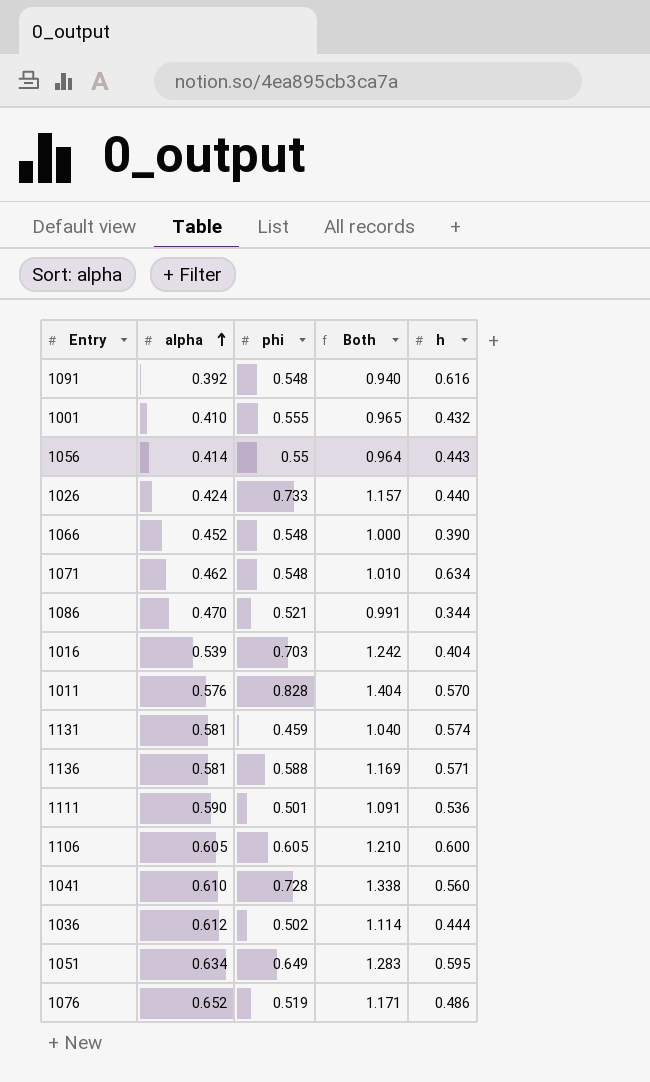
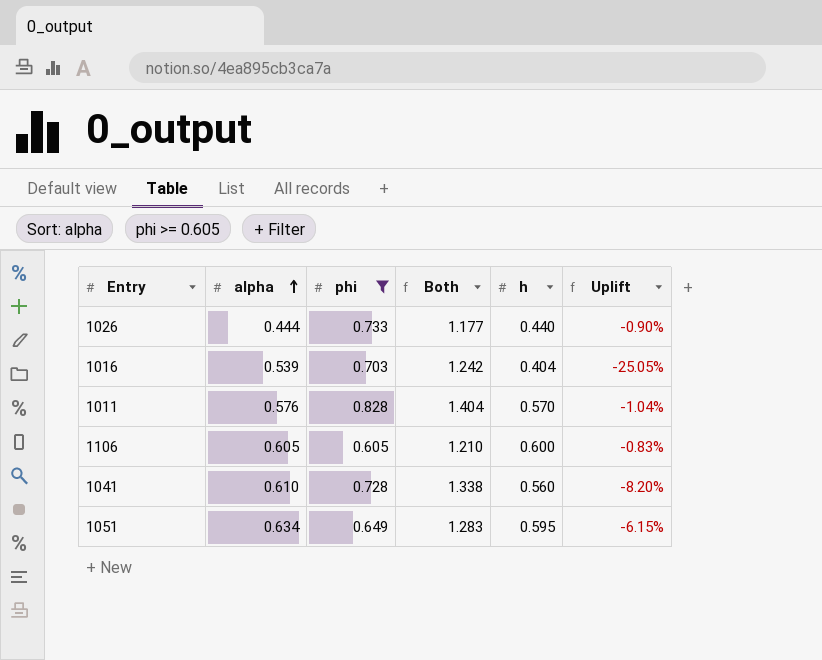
filter: none -> phi >= 0.605
column Uplift | formula: none -> ([h] - [alpha]) / [alpha]
1026 | alpha: 0.424 -> 0.444
1026 | Both: 1.157 -> 1.177

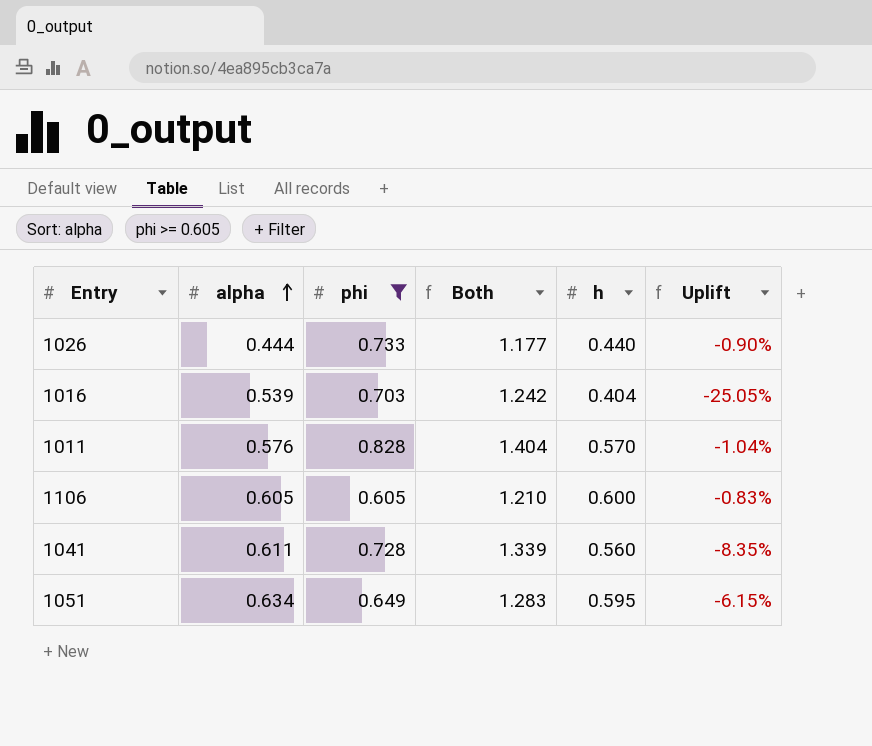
1041 | alpha: 0.610 -> 0.611
1041 | Both: 1.338 -> 1.339
1041 | Uplift: -8.20% -> -8.35%

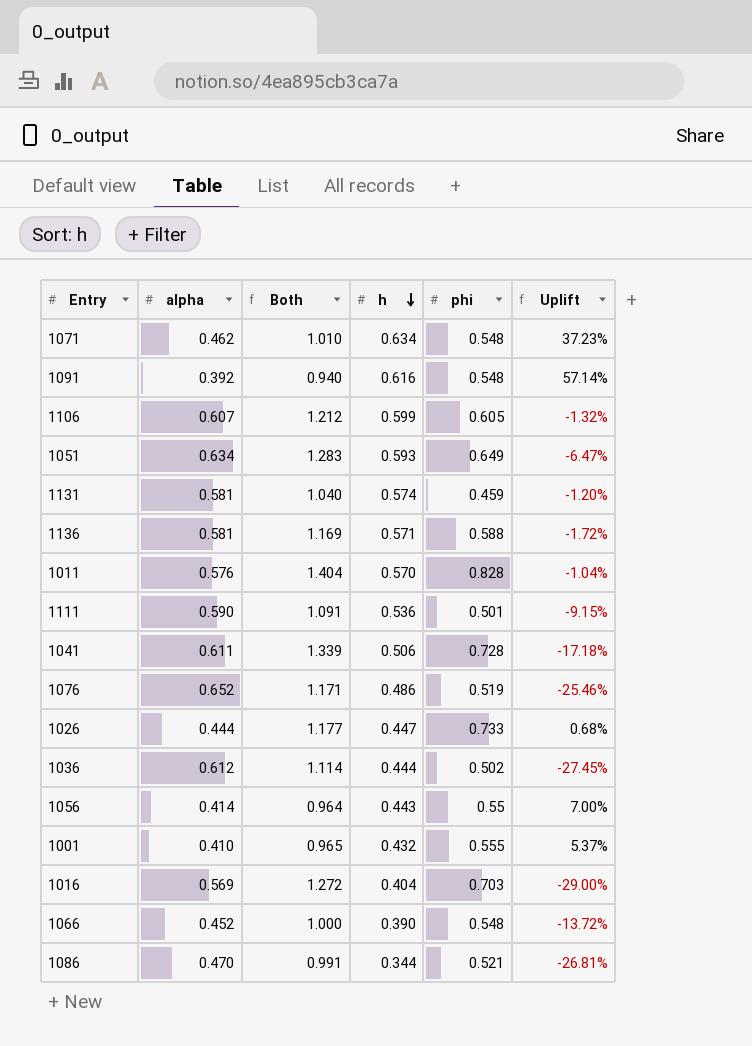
filter: phi >= 0.605 -> none
row order: alpha ascending -> h descending
column phi | position: 3 -> 5
1106 | alpha: 0.605 -> 0.607
1106 | Both: 1.210 -> 1.212
1106 | h: 0.600 -> 0.599
1106 | Uplift: -0.83% -> -1.32%
1051 | h: 0.595 -> 0.593
1051 | Uplift: -6.15% -> -6.47%
1041 | h: 0.560 -> 0.506
1041 | Uplift: -8.35% -> -17.18%
1026 | h: 0.440 -> 0.447
1026 | Uplift: -0.90% -> 0.68%
1016 | alpha: 0.539 -> 0.569
1016 | Both: 1.242 -> 1.272
1016 | Uplift: -25.05% -> -29.00%

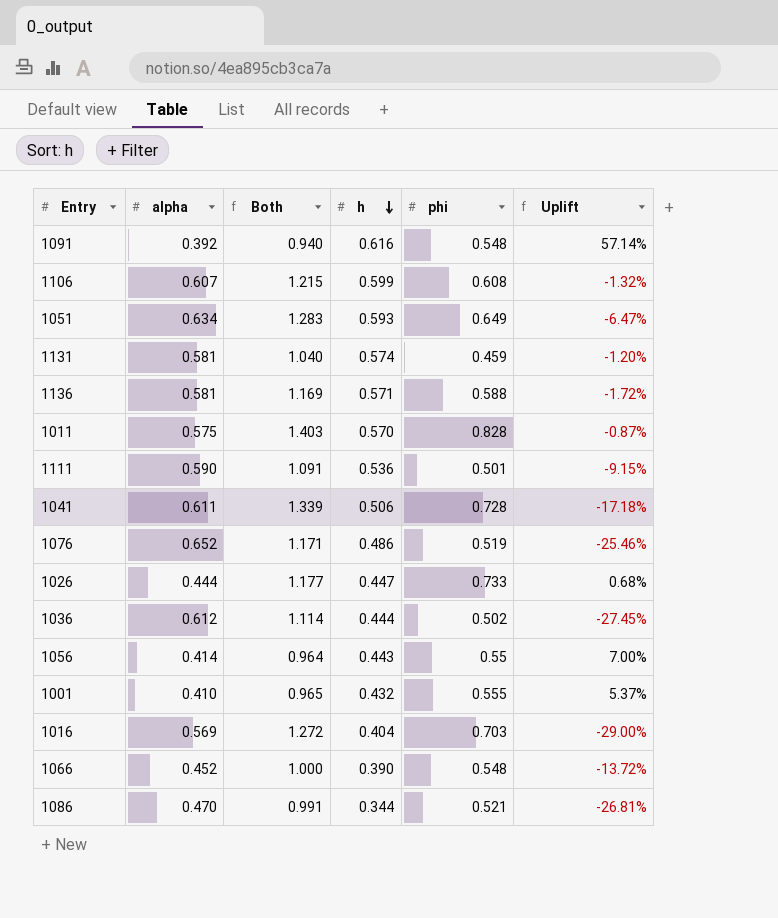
row 1071: 0.462 | 1.010 | 0.634 | 0.548 | 37.23% -> none
1106 | Both: 1.212 -> 1.215
1106 | phi: 0.605 -> 0.608
1011 | alpha: 0.576 -> 0.575
1011 | Both: 1.404 -> 1.403
1011 | Uplift: -1.04% -> -0.87%

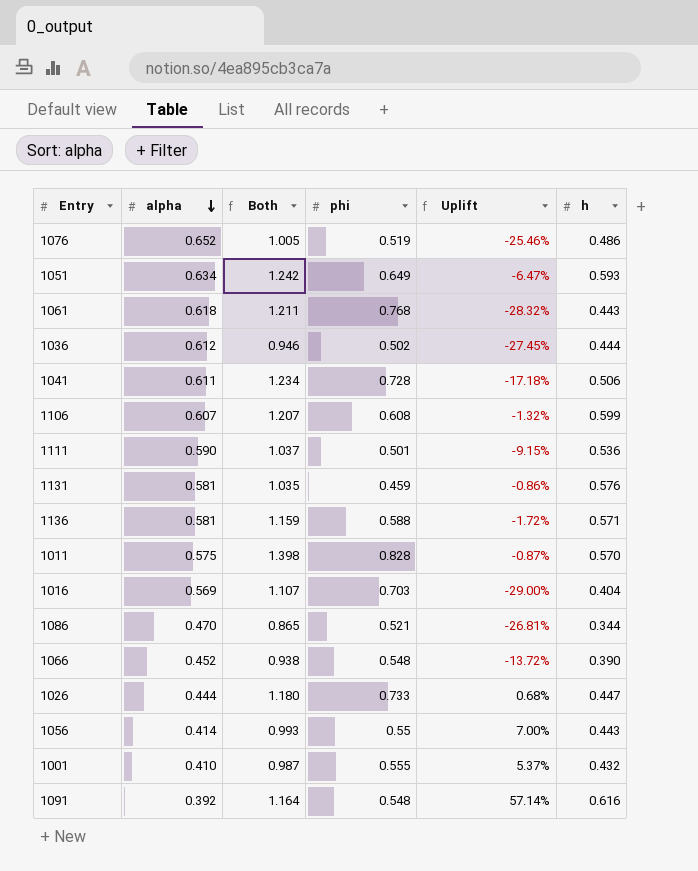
row order: h descending -> alpha descending
column Both | formula: [alpha] + [phi] -> [phi] + [h]
column h | position: 4 -> 6
row 1061: none -> 0.618 | 1.211 | 0.768 | -28.32% | 0.443
1131 | Uplift: -1.20% -> -0.86%
1131 | h: 0.574 -> 0.576

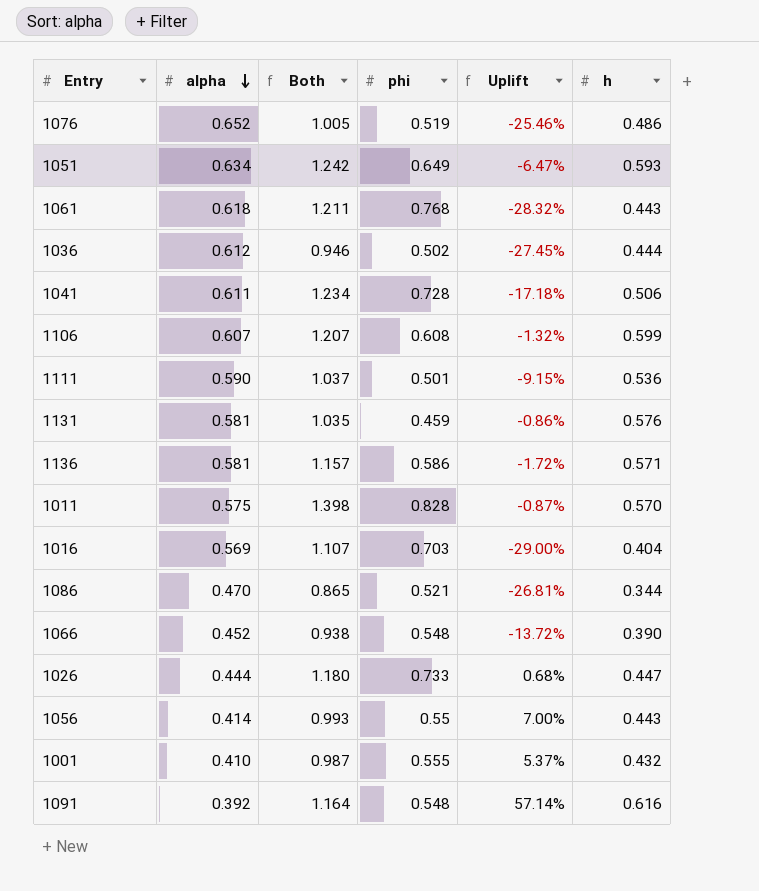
1136 | Both: 1.159 -> 1.157
1136 | phi: 0.588 -> 0.586

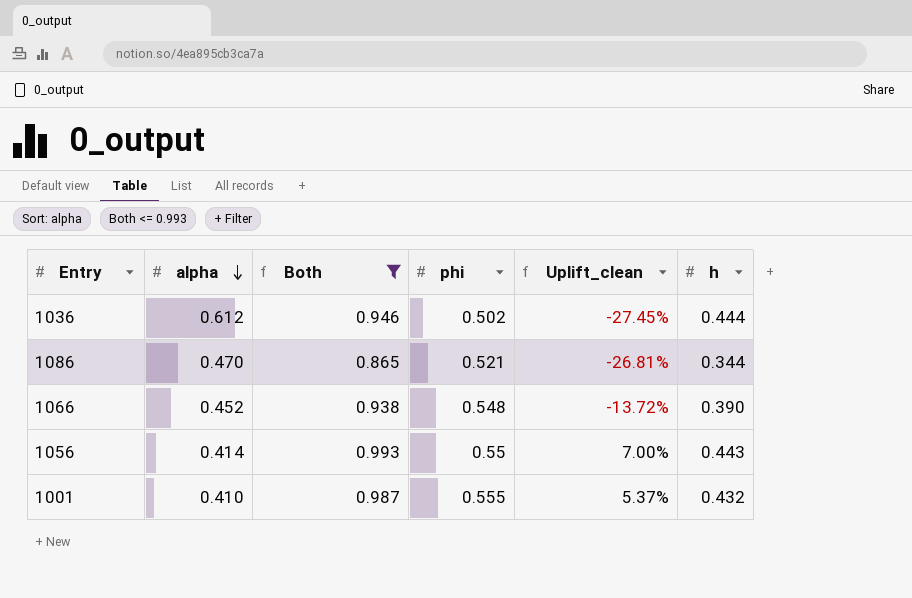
filter: none -> Both <= 0.993
column name: Uplift -> Uplift_clean

